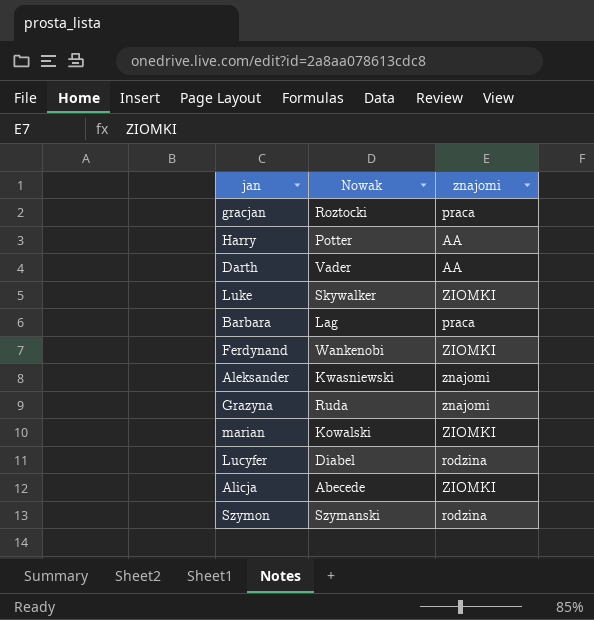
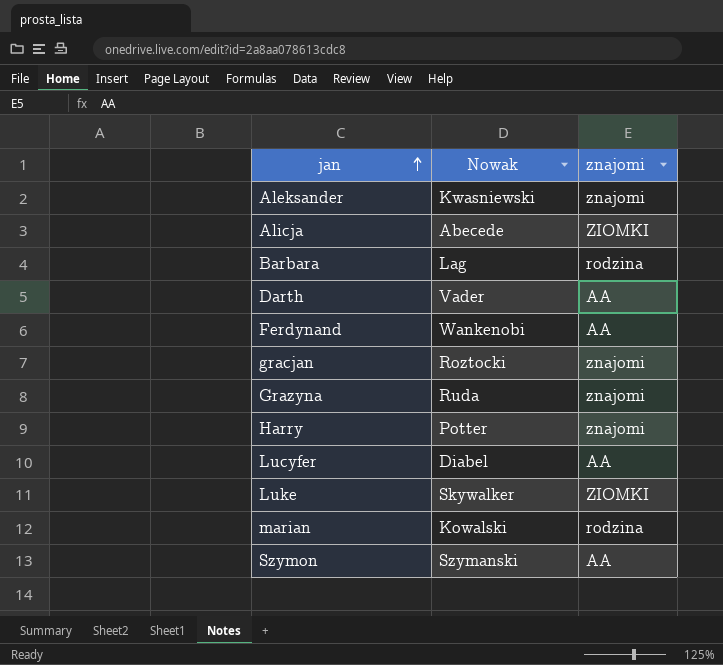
row order: none -> jan ascending
Barbara | znajomi: praca -> rodzina
Ferdynand | znajomi: ZIOMKI -> AA
gracjan | znajomi: praca -> znajomi
Harry | znajomi: AA -> znajomi
Lucyfer | znajomi: rodzina -> AA
marian | znajomi: ZIOMKI -> rodzina
Szymon | znajomi: rodzina -> AA

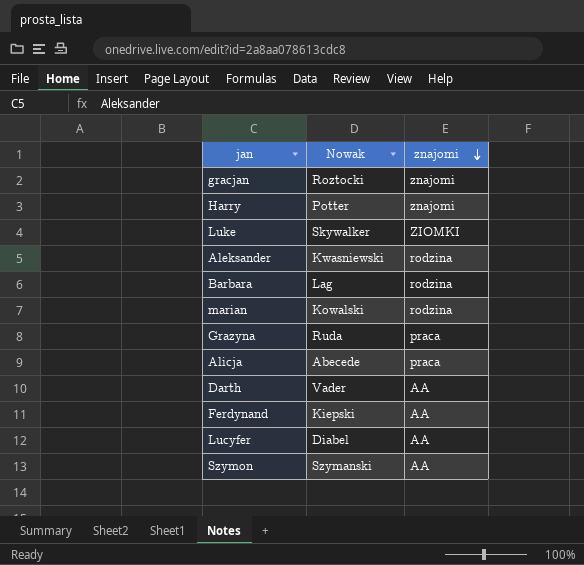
row order: jan ascending -> znajomi descending
Aleksander | znajomi: znajomi -> rodzina
Grazyna | znajomi: znajomi -> praca
Alicja | znajomi: ZIOMKI -> praca
Ferdynand | Nowak: Wankenobi -> Kiepski

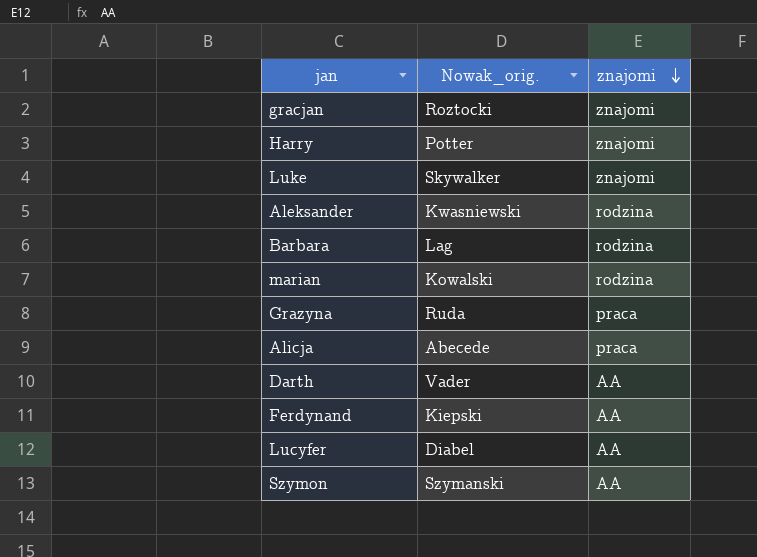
column name: Nowak -> Nowak_orig.
Luke | znajomi: ZIOMKI -> znajomi

